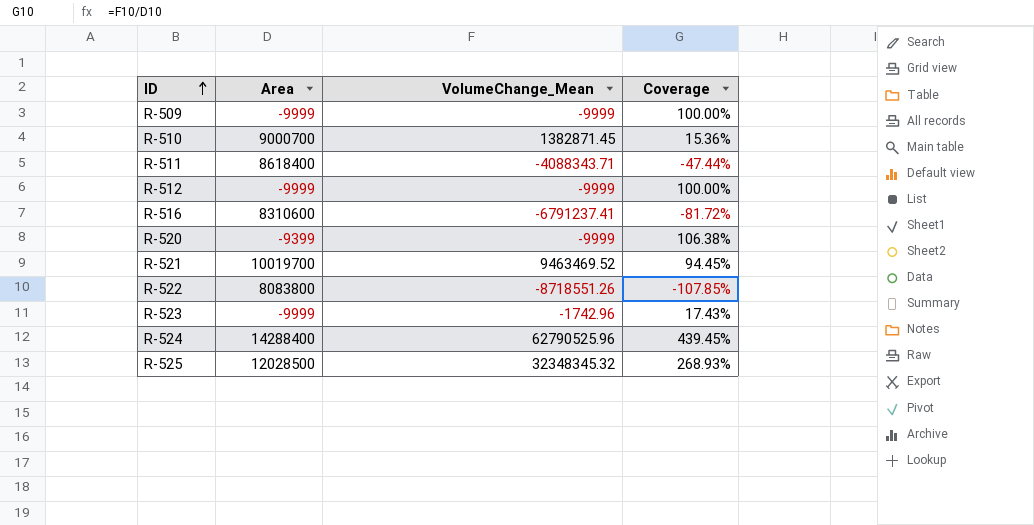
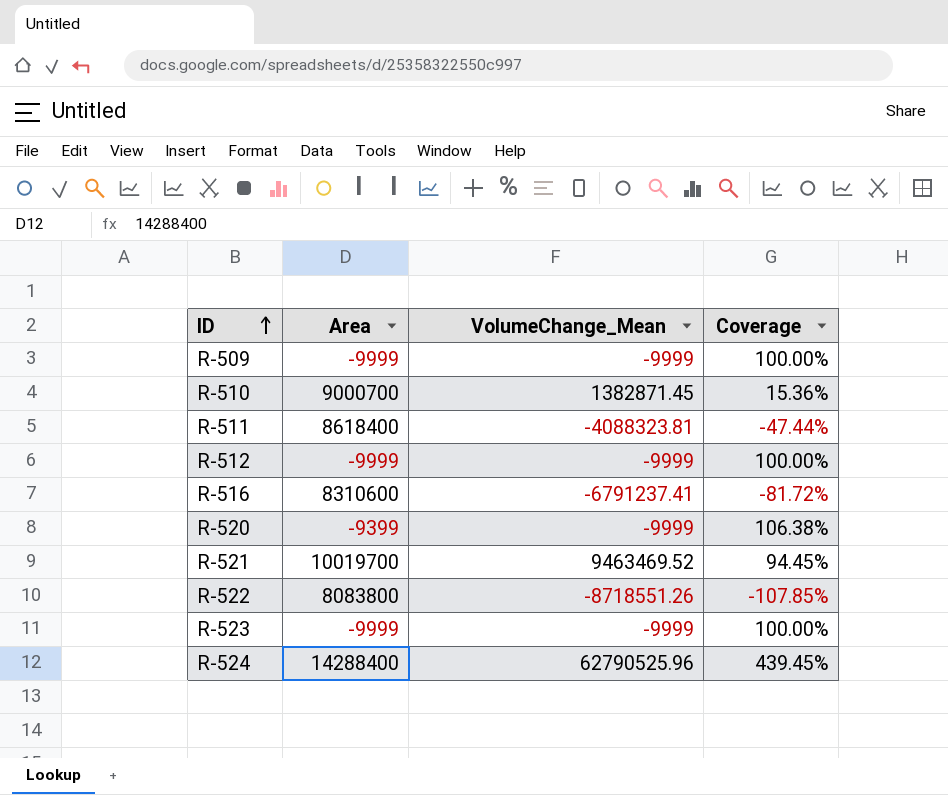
row R-525: 12028500 | 32348345.32 | 268.93% -> none
R-511 | VolumeChange_Mean: -4088343.71 -> -4088323.81
R-523 | VolumeChange_Mean: -1742.96 -> -9999
R-523 | Coverage: 17.43% -> 100.00%

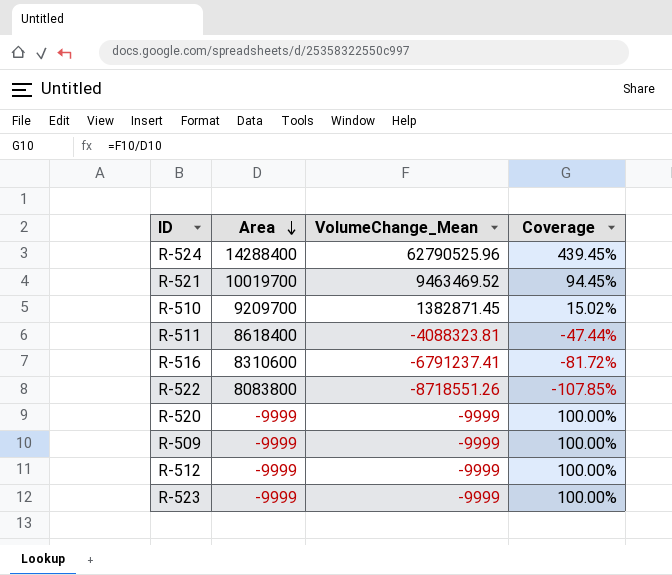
row order: ID ascending -> Area descending
R-510 | Area: 9000700 -> 9209700
R-510 | Coverage: 15.36% -> 15.02%
R-520 | Area: -9399 -> -9999
R-520 | Coverage: 106.38% -> 100.00%

